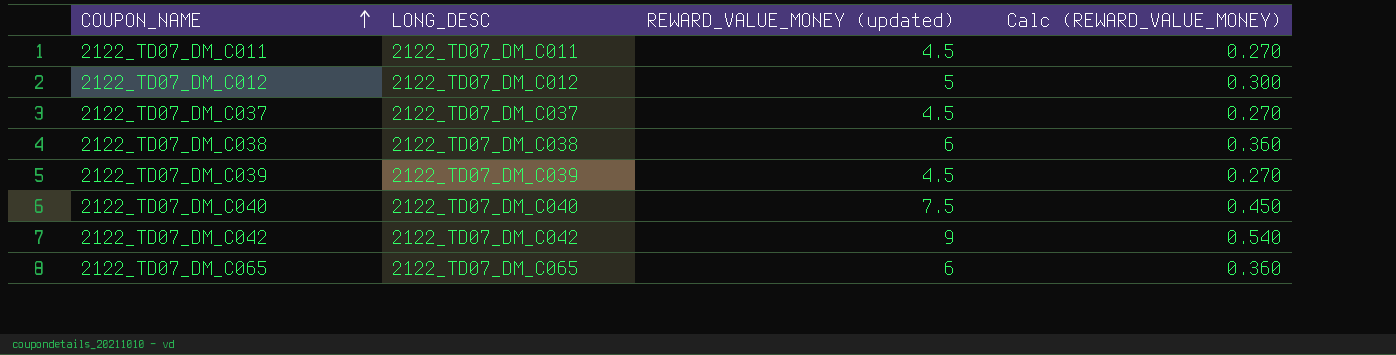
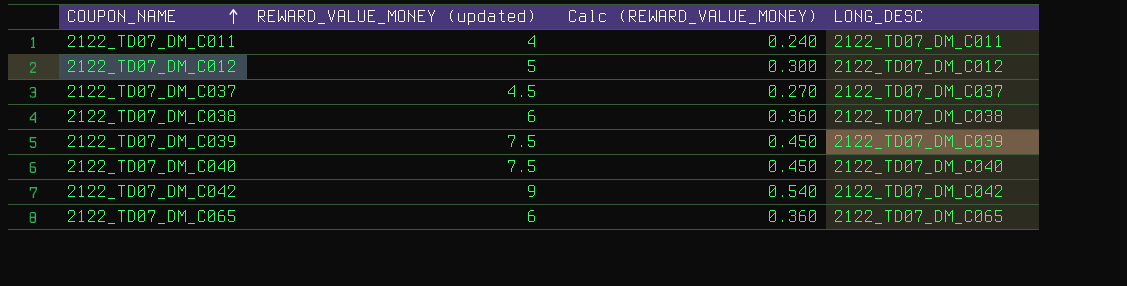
column LONG_DESC | position: 2 -> 4
2122_TD07_DM_C011 | REWARD_VALUE_MONEY (updated): 4.5 -> 4
2122_TD07_DM_C011 | Calc (REWARD_VALUE_MONEY): 0.270 -> 0.240
2122_TD07_DM_C039 | REWARD_VALUE_MONEY (updated): 4.5 -> 7.5
2122_TD07_DM_C039 | Calc (REWARD_VALUE_MONEY): 0.270 -> 0.450

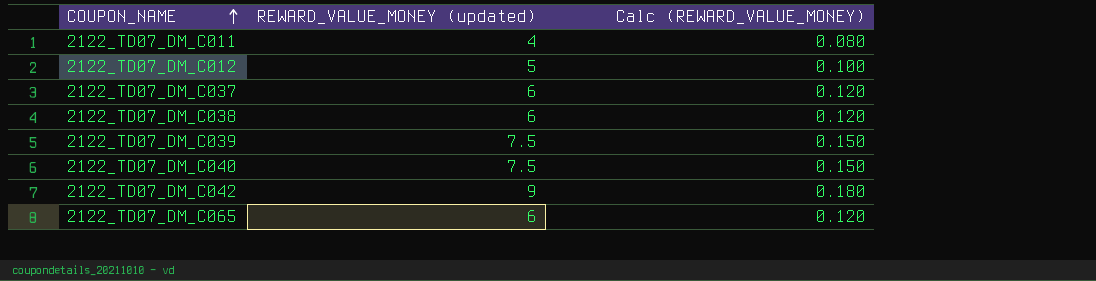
column LONG_DESC | position: 4 -> none
column Calc (REWARD_VALUE_MONEY) | formula: [REWARD_VALUE_MONEY (updated)] * 0.06 -> [REWARD_VALUE_MONEY (updated)] * 0.02
2122_TD07_DM_C037 | REWARD_VALUE_MONEY (updated): 4.5 -> 6

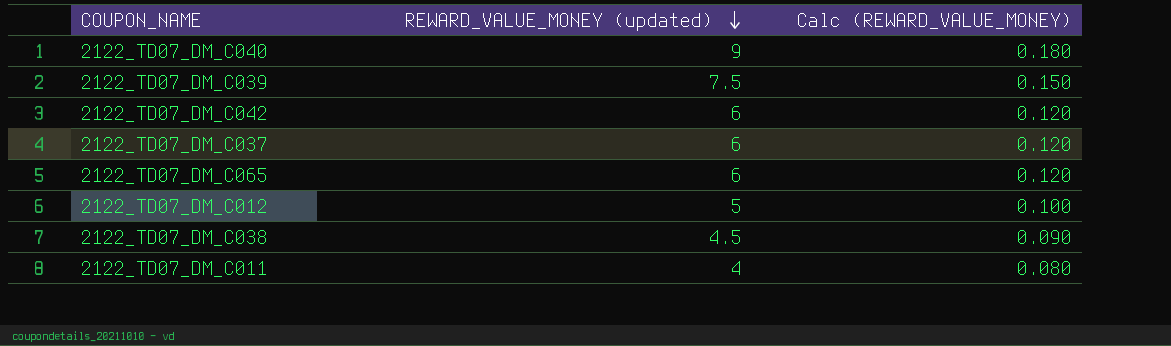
row order: COUPON_NAME ascending -> REWARD_VALUE_MONEY (updated) descending
2122_TD07_DM_C040 | REWARD_VALUE_MONEY (updated): 7.5 -> 9
2122_TD07_DM_C040 | Calc (REWARD_VALUE_MONEY): 0.150 -> 0.180
2122_TD07_DM_C042 | REWARD_VALUE_MONEY (updated): 9 -> 6
2122_TD07_DM_C042 | Calc (REWARD_VALUE_MONEY): 0.180 -> 0.120
2122_TD07_DM_C038 | REWARD_VALUE_MONEY (updated): 6 -> 4.5
2122_TD07_DM_C038 | Calc (REWARD_VALUE_MONEY): 0.120 -> 0.090

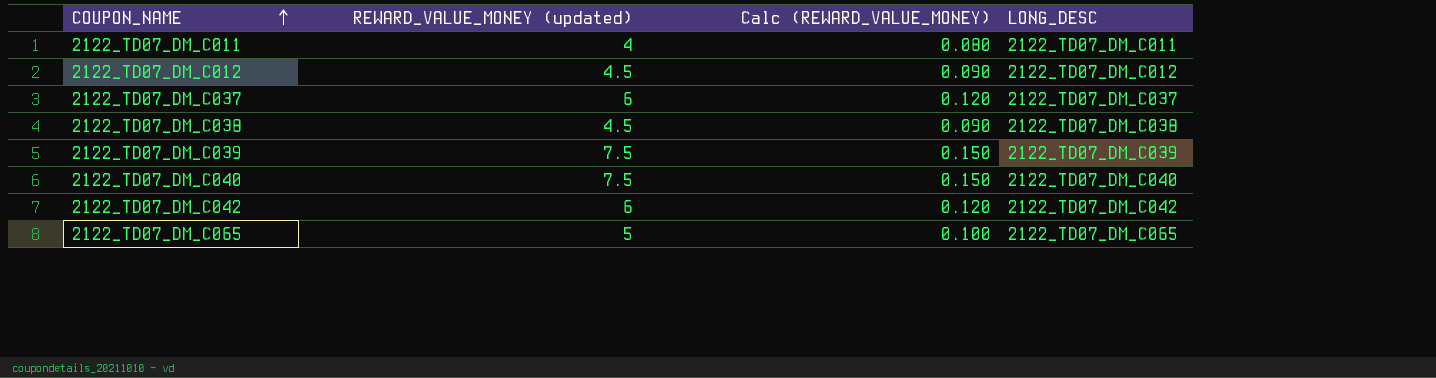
row order: REWARD_VALUE_MONEY (updated) descending -> COUPON_NAME ascending
column LONG_DESC | position: none -> 4
2122_TD07_DM_C012 | REWARD_VALUE_MONEY (updated): 5 -> 4.5
2122_TD07_DM_C012 | Calc (REWARD_VALUE_MONEY): 0.100 -> 0.090
2122_TD07_DM_C040 | REWARD_VALUE_MONEY (updated): 9 -> 7.5
2122_TD07_DM_C040 | Calc (REWARD_VALUE_MONEY): 0.180 -> 0.150
2122_TD07_DM_C065 | REWARD_VALUE_MONEY (updated): 6 -> 5
2122_TD07_DM_C065 | Calc (REWARD_VALUE_MONEY): 0.120 -> 0.100

